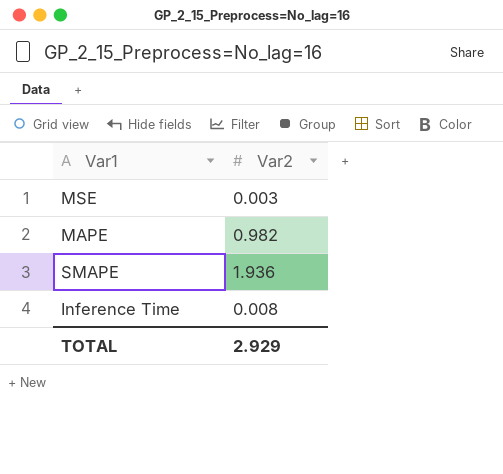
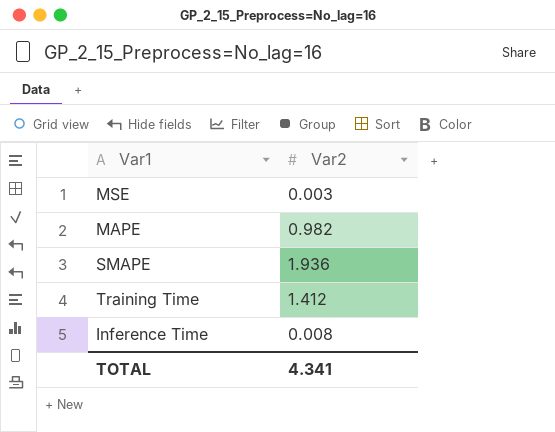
row Training Time: none -> 1.412
TOTAL | Var2: 2.929 -> 4.341

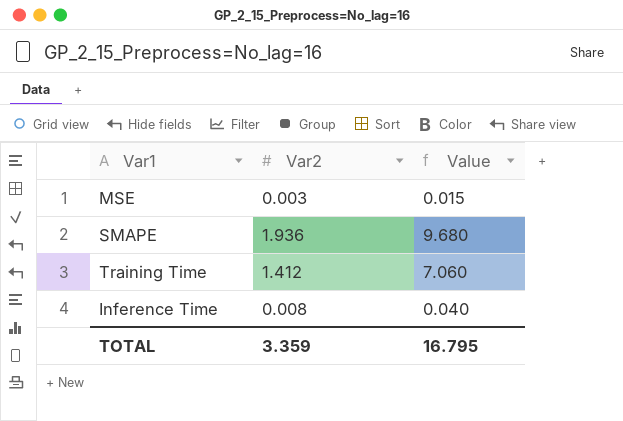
column Value | formula: none -> [Var2] * 5
row MAPE: 0.982 -> none
TOTAL | Var2: 4.341 -> 3.359

